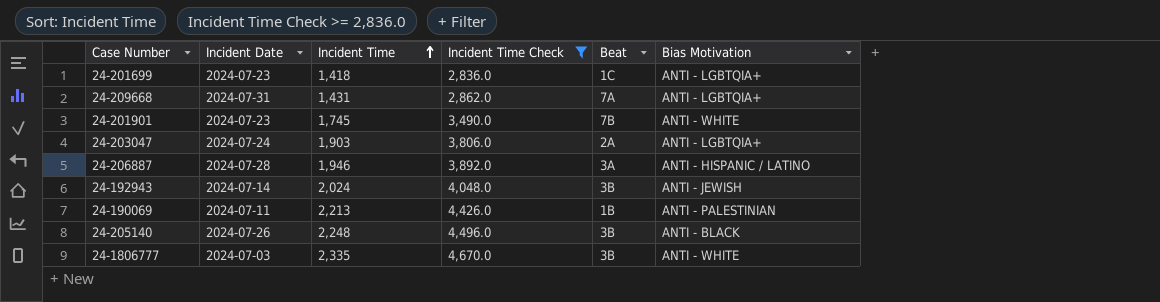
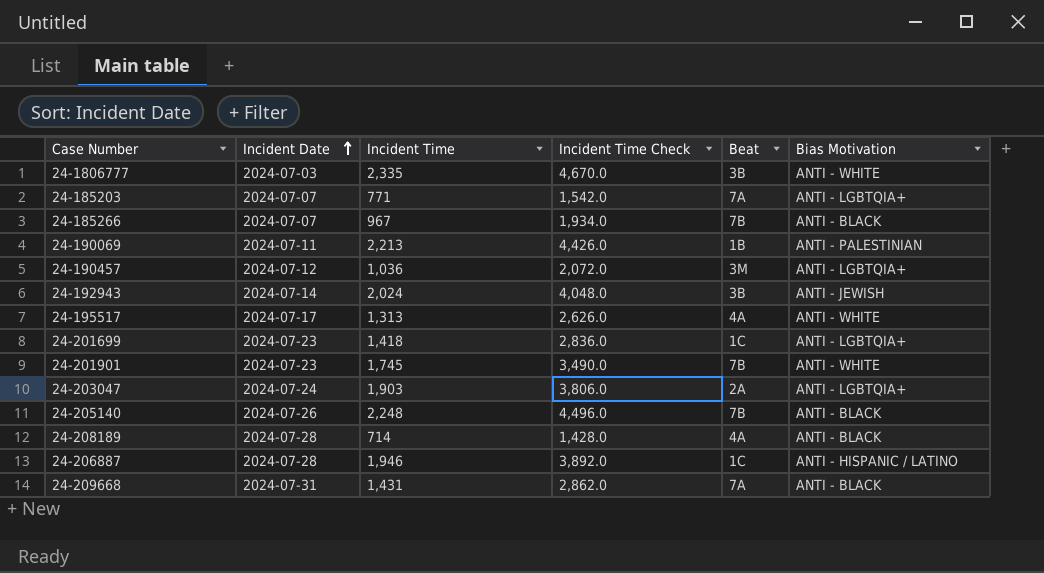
filter: Incident Time Check >= 2,836.0 -> none
row order: Incident Time ascending -> Incident Date ascending
24-205140 | Beat: 3B -> 7B
24-206887 | Beat: 3A -> 1C
24-209668 | Bias Motivation: ANTI - LGBTQIA+ -> ANTI - BLACK

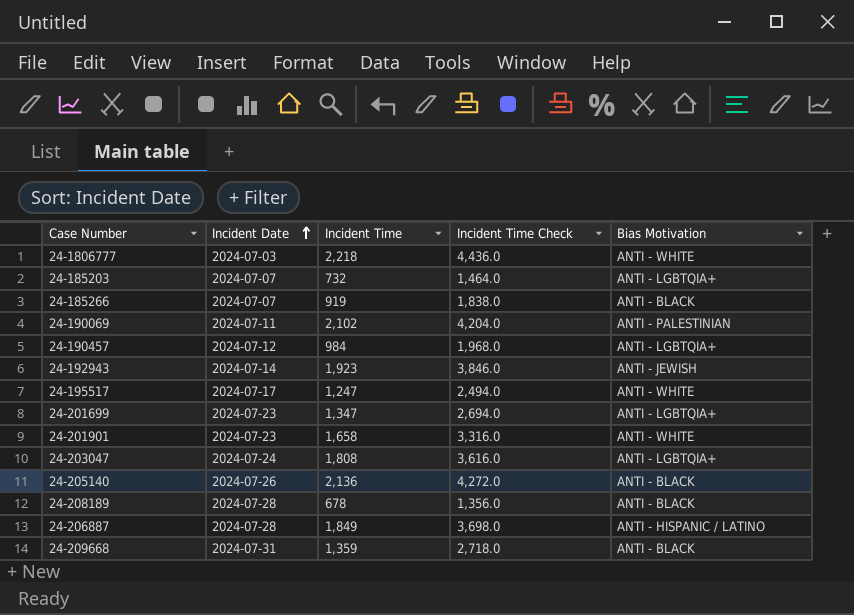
column Beat | position: 5 -> none
24-1806777 | Incident Time: 2,335 -> 2,218
24-1806777 | Incident Time Check: 4,670.0 -> 4,436.0
24-185203 | Incident Time: 771 -> 732
24-185203 | Incident Time Check: 1,542.0 -> 1,464.0
24-185266 | Incident Time: 967 -> 919
24-185266 | Incident Time Check: 1,934.0 -> 1,838.0
24-190069 | Incident Time: 2,213 -> 2,102
24-190069 | Incident Time Check: 4,426.0 -> 4,204.0
24-190457 | Incident Time: 1,036 -> 984
24-190457 | Incident Time Check: 2,072.0 -> 1,968.0
24-192943 | Incident Time: 2,024 -> 1,923
24-192943 | Incident Time Check: 4,048.0 -> 3,846.0
24-195517 | Incident Time: 1,313 -> 1,247
24-195517 | Incident Time Check: 2,626.0 -> 2,494.0
24-201699 | Incident Time: 1,418 -> 1,347
24-201699 | Incident Time Check: 2,836.0 -> 2,694.0
24-201901 | Incident Time: 1,745 -> 1,658
24-201901 | Incident Time Check: 3,490.0 -> 3,316.0
24-203047 | Incident Time: 1,903 -> 1,808
24-203047 | Incident Time Check: 3,806.0 -> 3,616.0
24-205140 | Incident Time: 2,248 -> 2,136
24-205140 | Incident Time Check: 4,496.0 -> 4,272.0
24-208189 | Incident Time: 714 -> 678
24-208189 | Incident Time Check: 1,428.0 -> 1,356.0
24-206887 | Incident Time: 1,946 -> 1,849
24-206887 | Incident Time Check: 3,892.0 -> 3,698.0
24-209668 | Incident Time: 1,431 -> 1,359
24-209668 | Incident Time Check: 2,862.0 -> 2,718.0

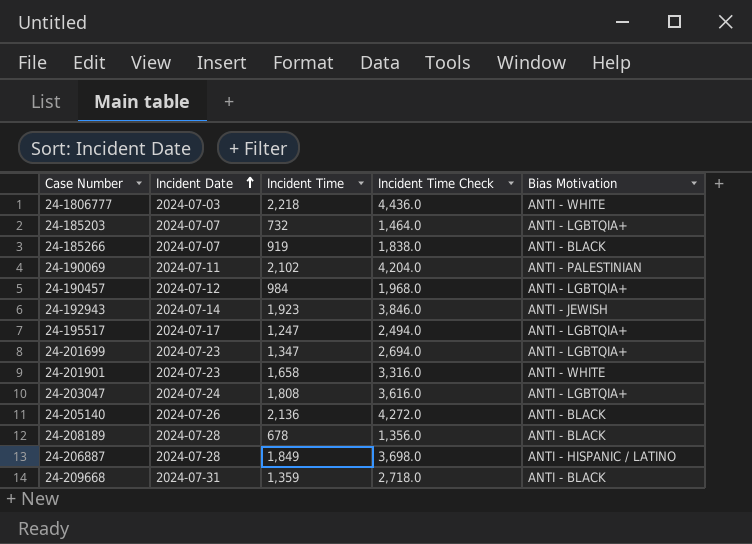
24-195517 | Bias Motivation: ANTI - WHITE -> ANTI - LGBTQIA+

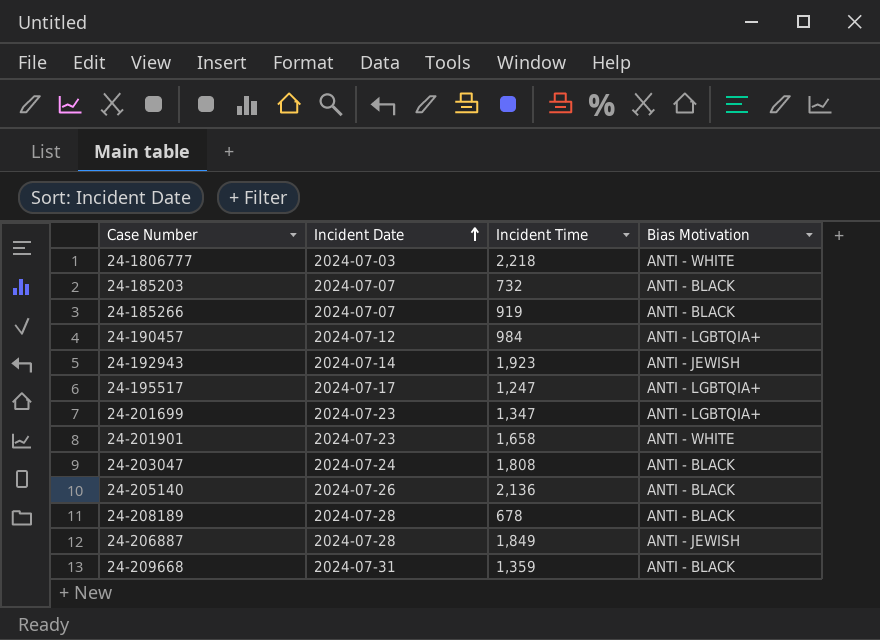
column Incident Time Check | formula: [Incident Time] * 2 -> none
row 24-190069: 2024-07-11 | 2,102 | 4,204.0 | ANTI - PALESTINIAN -> none
24-185203 | Bias Motivation: ANTI - LGBTQIA+ -> ANTI - BLACK
24-203047 | Bias Motivation: ANTI - LGBTQIA+ -> ANTI - BLACK
24-206887 | Bias Motivation: ANTI - HISPANIC / LATINO -> ANTI - JEWISH

